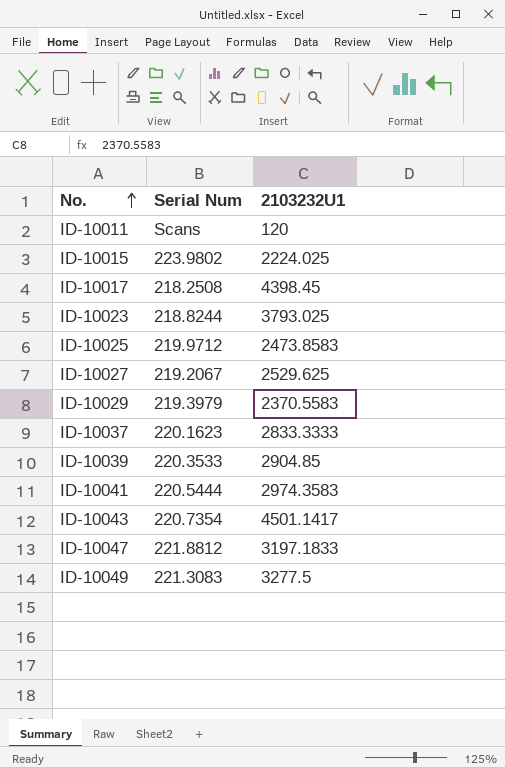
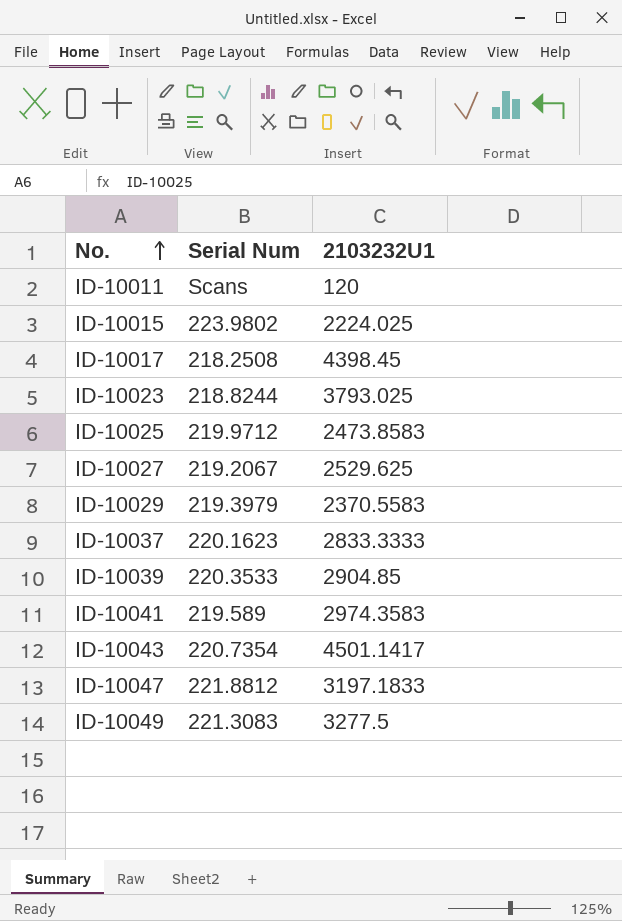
ID-10041 | Serial Num: 220.5444 -> 219.589

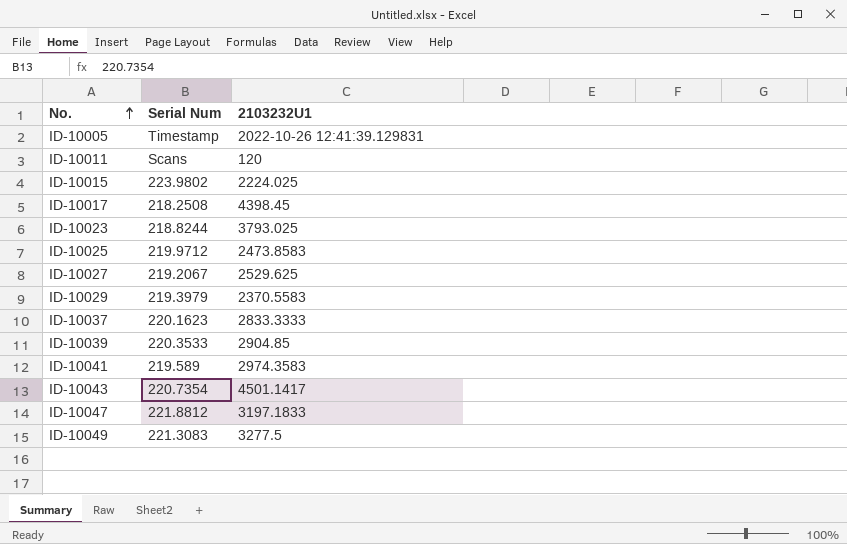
row ID-10005: none -> Timestamp | 2022-10-26 12:41:39.129831

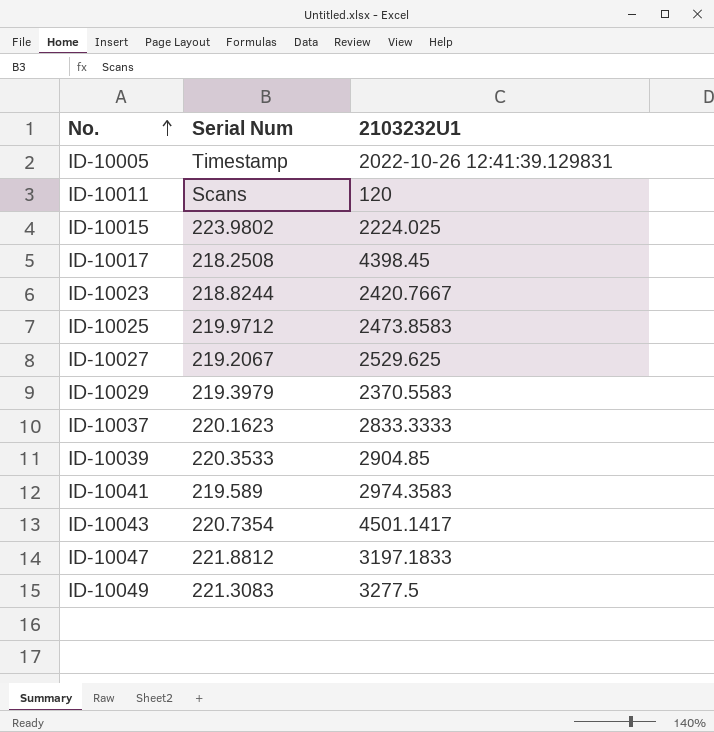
ID-10023 | 2103232U1: 3793.025 -> 2420.7667

